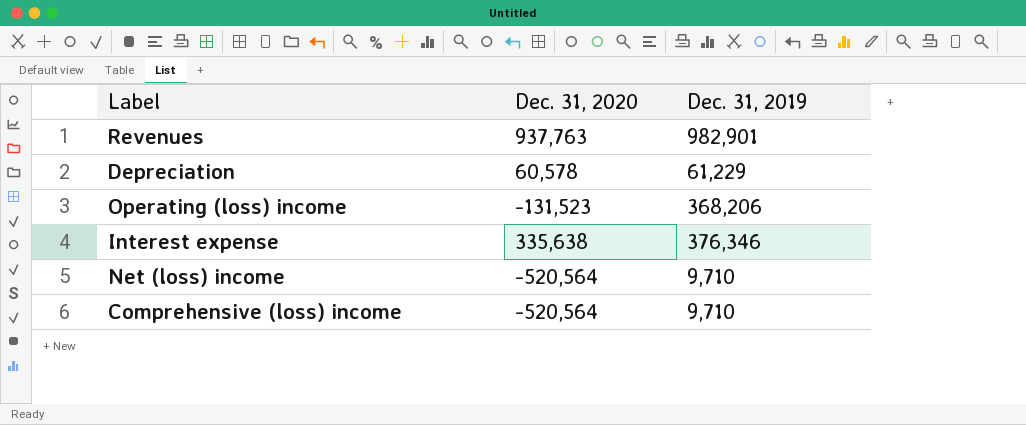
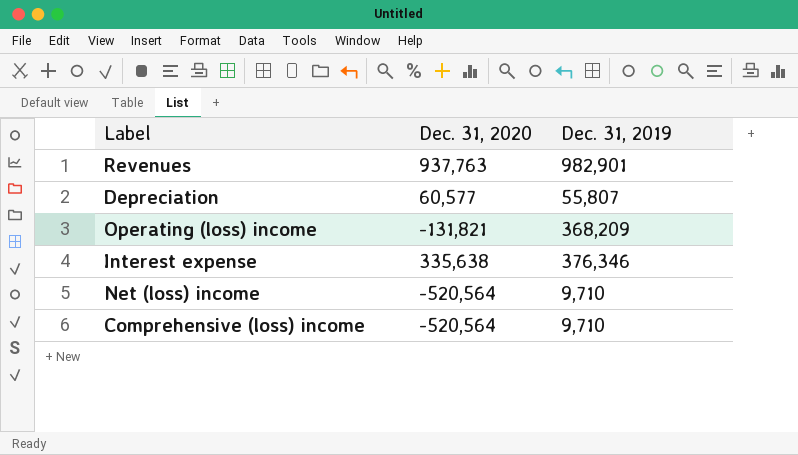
Depreciation | Dec. 31, 2020: 60,578 -> 60,577
Depreciation | Dec. 31, 2019: 61,229 -> 55,807
Operating (loss) income | Dec. 31, 2020: -131,523 -> -131,821
Operating (loss) income | Dec. 31, 2019: 368,206 -> 368,209

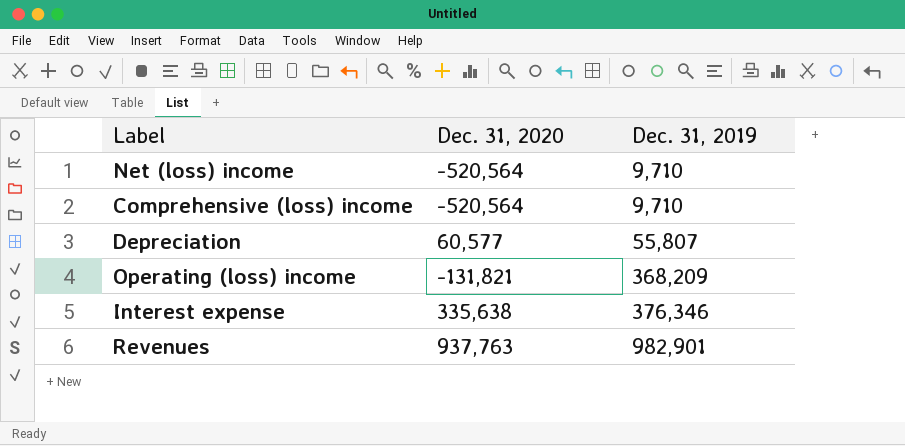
row order: none -> Dec. 31, 2019 ascending

